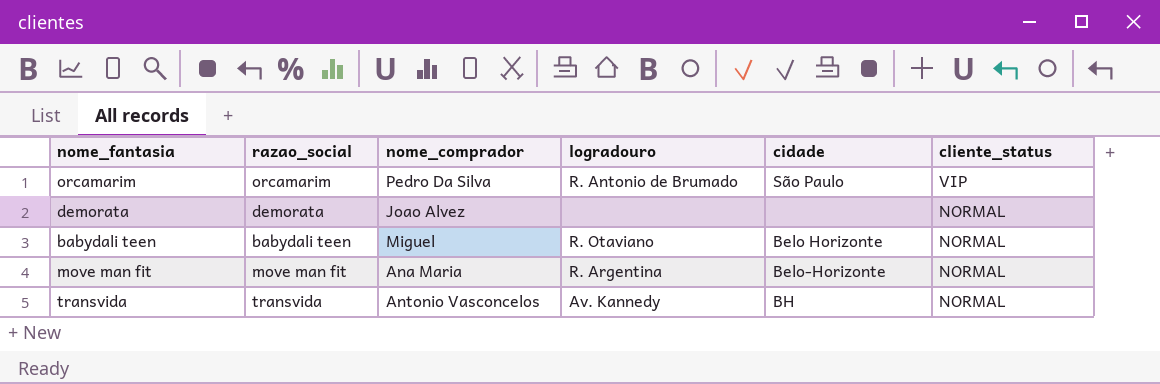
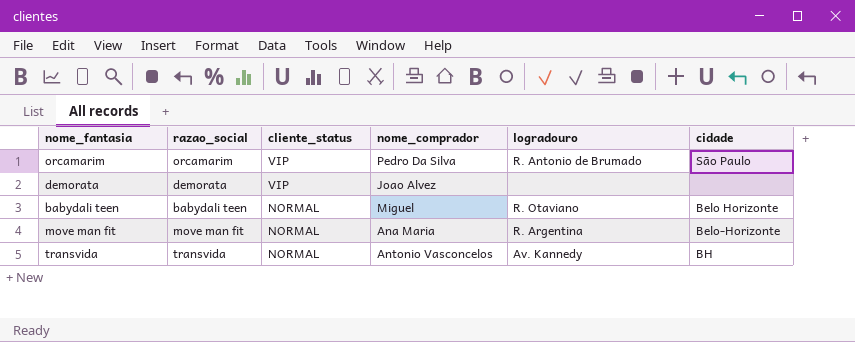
column cliente_status | position: 6 -> 3
demorata | cliente_status: NORMAL -> VIP

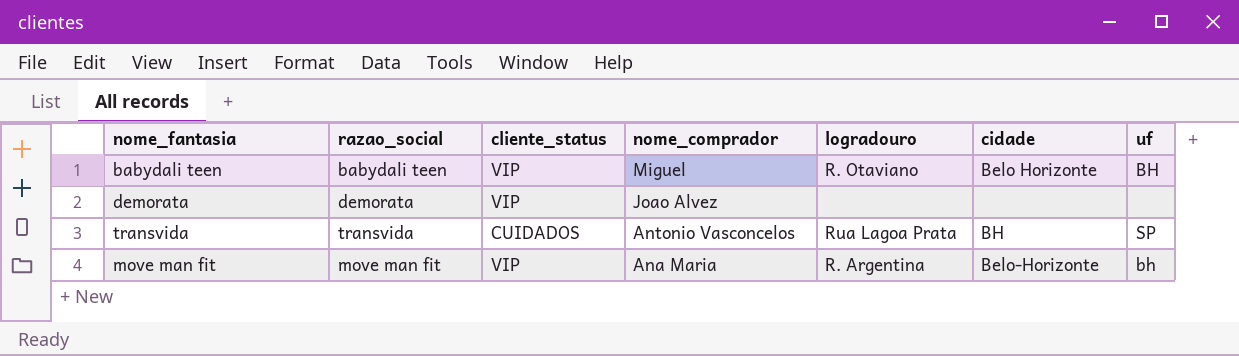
row order: cliente_status descending -> nome_comprador descending
column uf | position: none -> 7
row orcamarim: orcamarim | VIP | Pedro Da Silva | R. Antonio de Brumado | São Paulo -> none
babydali teen | cliente_status: NORMAL -> VIP
transvida | cliente_status: NORMAL -> CUIDADOS
transvida | logradouro: Av. Kannedy -> Rua Lagoa Prata
move man fit | cliente_status: NORMAL -> VIP

